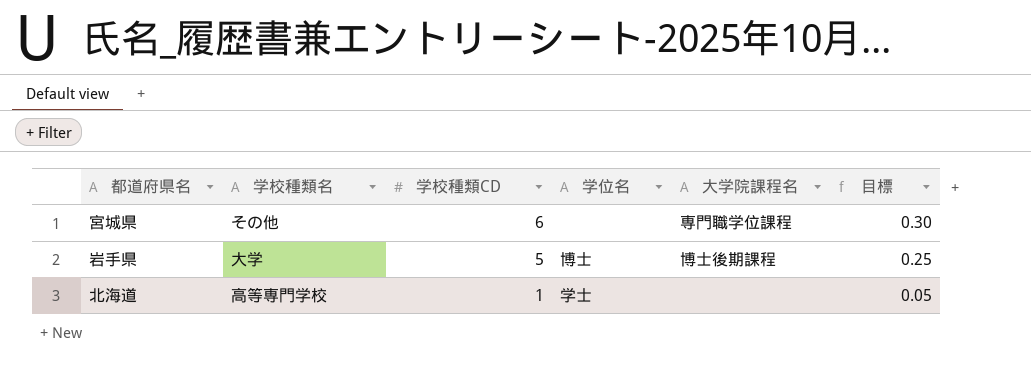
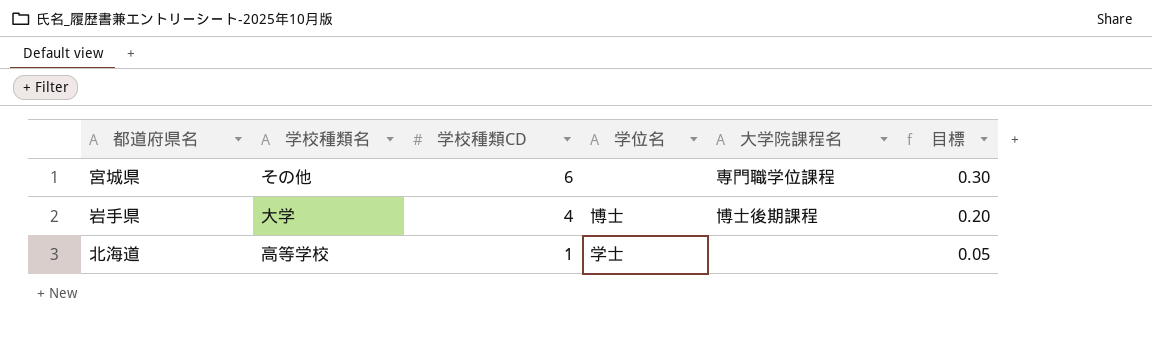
岩手県 | 学校種類CD: 5 -> 4
岩手県 | 目標: 0.25 -> 0.20
北海道 | 学校種類名: 高等専門学校 -> 高等学校

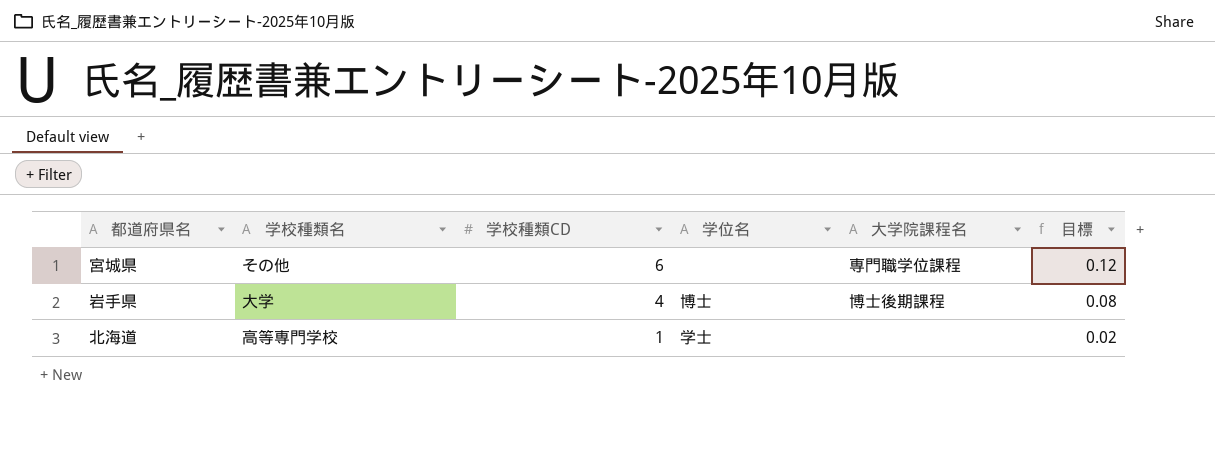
column 目標 | formula: [学校種類CD] * 0.05 -> [学校種類CD] * 0.02
北海道 | 学校種類名: 高等学校 -> 高等専門学校

